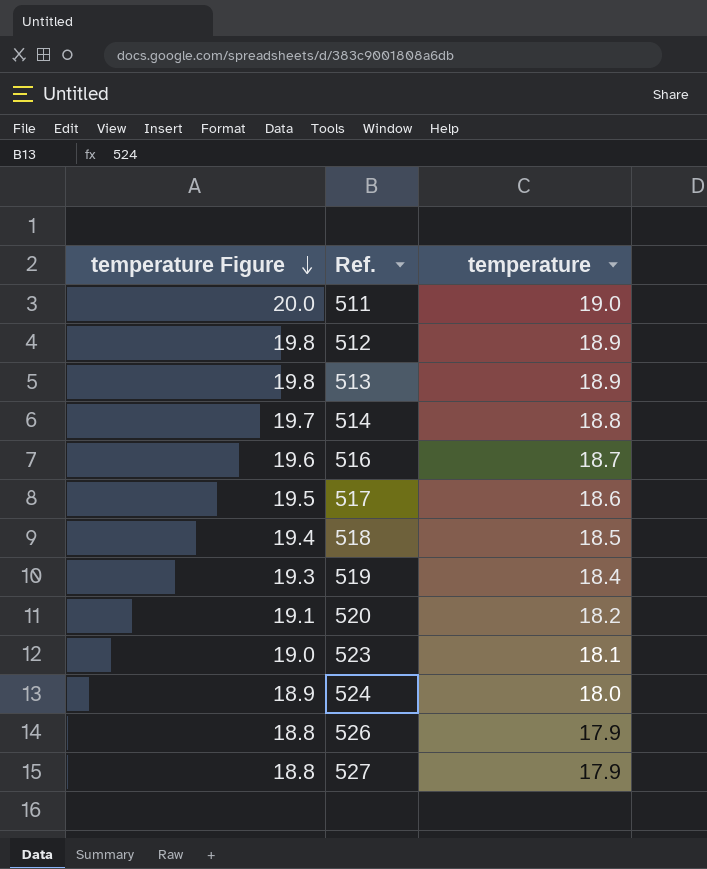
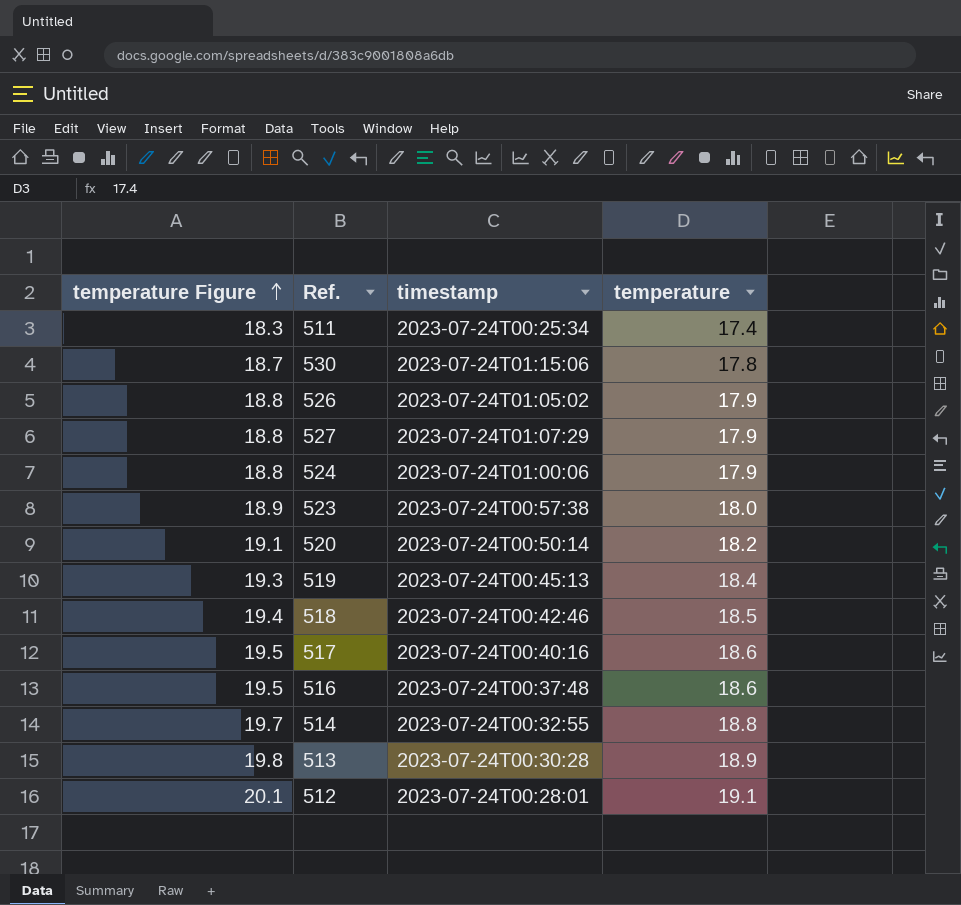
row order: temperature Figure descending -> temperature Figure ascending
column timestamp | position: none -> 3
511 | temperature Figure: 20.0 -> 18.3
511 | temperature: 19.0 -> 17.4
row 530: none -> 18.7 | 2023-07-24T01:15:06 | 17.8
524 | temperature Figure: 18.9 -> 18.8
524 | temperature: 18.0 -> 17.9
523 | temperature Figure: 19.0 -> 18.9
523 | temperature: 18.1 -> 18.0
516 | temperature Figure: 19.6 -> 19.5
516 | temperature: 18.7 -> 18.6
512 | temperature Figure: 19.8 -> 20.1
512 | temperature: 18.9 -> 19.1

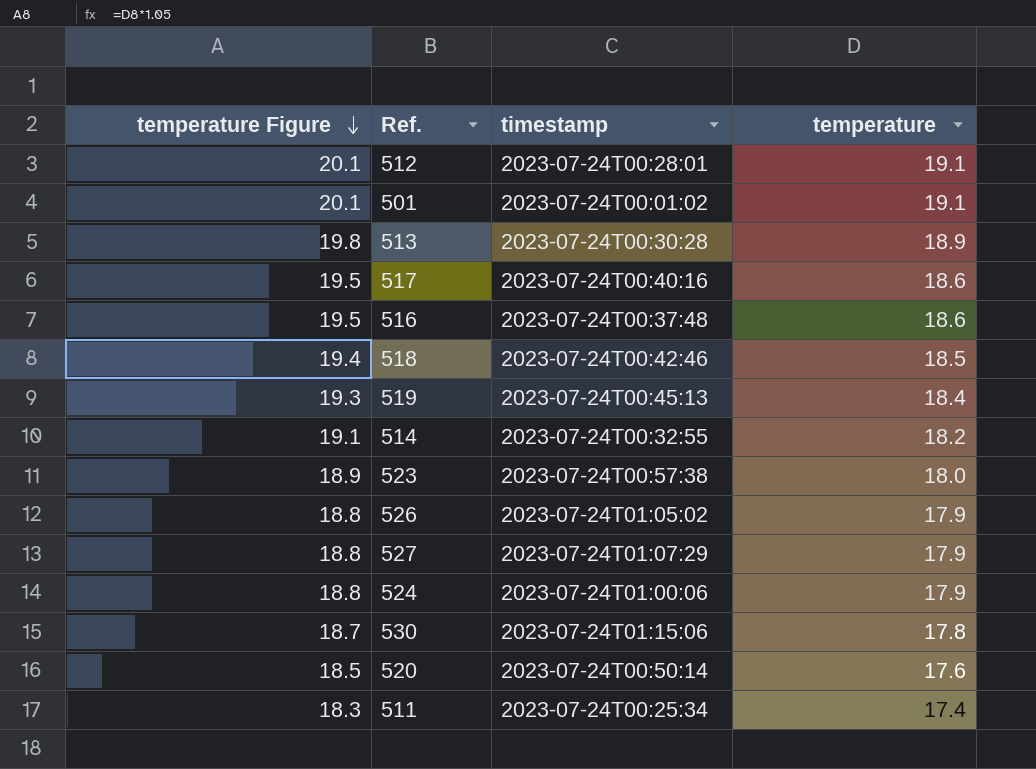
row order: temperature Figure ascending -> temperature Figure descending
row 501: none -> 20.1 | 2023-07-24T00:01:02 | 19.1
514 | temperature Figure: 19.7 -> 19.1
514 | temperature: 18.8 -> 18.2
520 | temperature Figure: 19.1 -> 18.5
520 | temperature: 18.2 -> 17.6

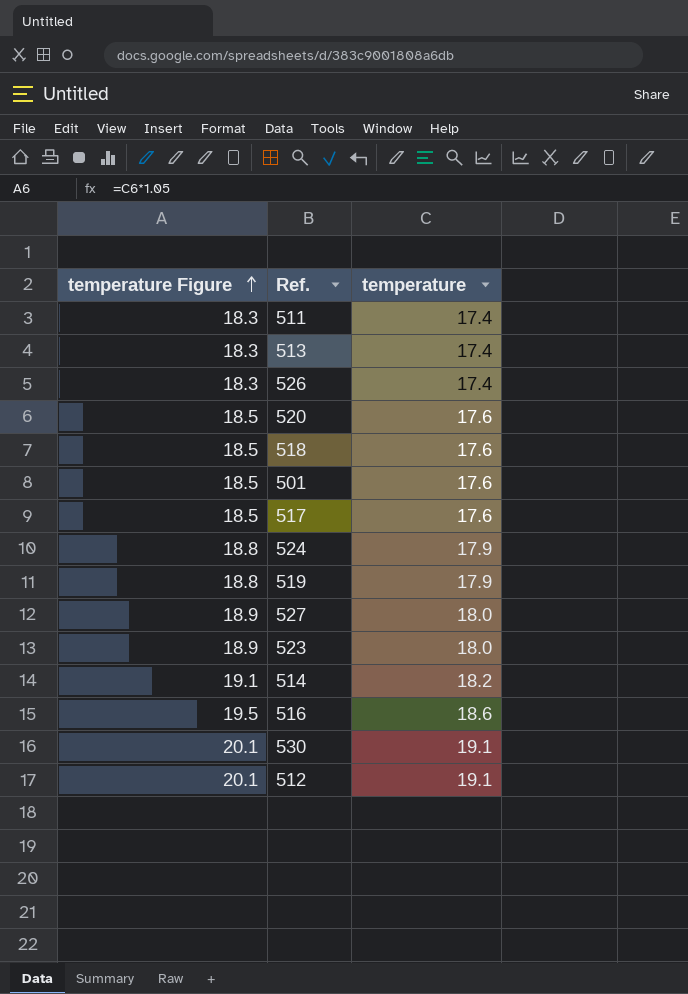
row order: temperature Figure descending -> temperature Figure ascending
column timestamp | position: 3 -> none
513 | temperature Figure: 19.8 -> 18.3
513 | temperature: 18.9 -> 17.4
526 | temperature Figure: 18.8 -> 18.3
526 | temperature: 17.9 -> 17.4
518 | temperature Figure: 19.4 -> 18.5
518 | temperature: 18.5 -> 17.6
501 | temperature Figure: 20.1 -> 18.5
501 | temperature: 19.1 -> 17.6
517 | temperature Figure: 19.5 -> 18.5
517 | temperature: 18.6 -> 17.6
519 | temperature Figure: 19.3 -> 18.8
519 | temperature: 18.4 -> 17.9
527 | temperature Figure: 18.8 -> 18.9
527 | temperature: 17.9 -> 18.0
530 | temperature Figure: 18.7 -> 20.1
530 | temperature: 17.8 -> 19.1

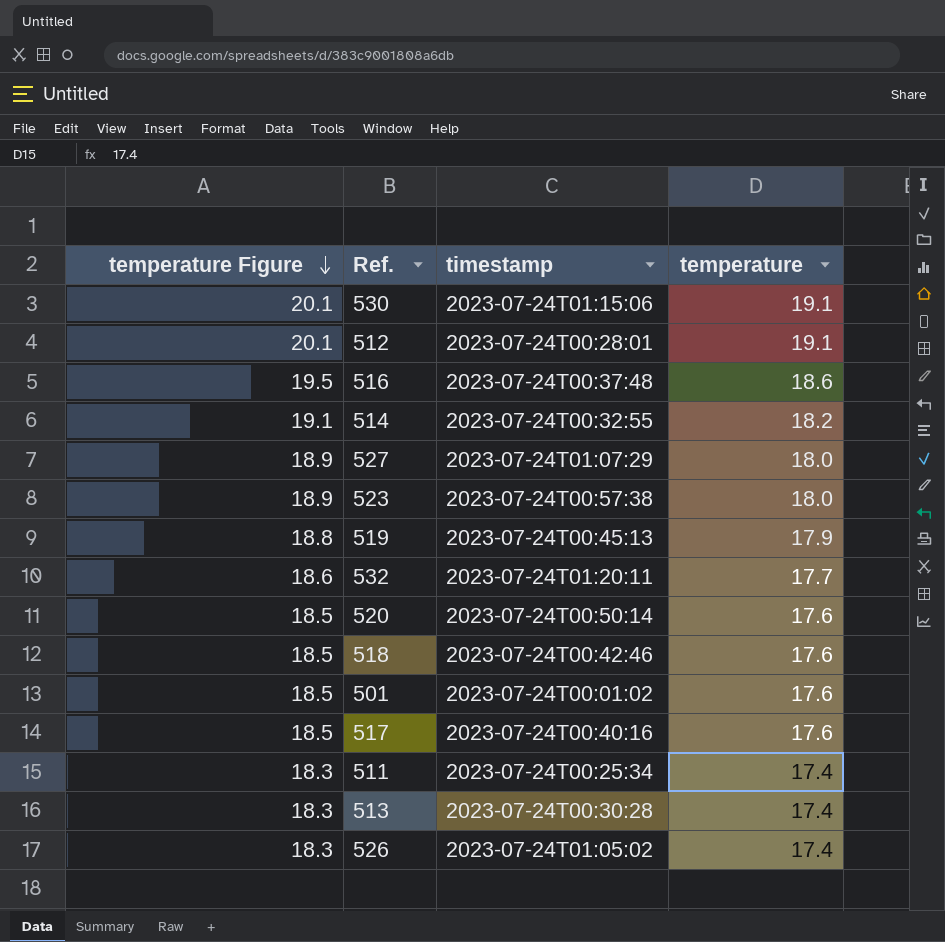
row order: temperature Figure ascending -> temperature Figure descending
column timestamp | position: none -> 3
row 524: 18.8 | 17.9 -> none
row 532: none -> 18.6 | 2023-07-24T01:20:11 | 17.7

